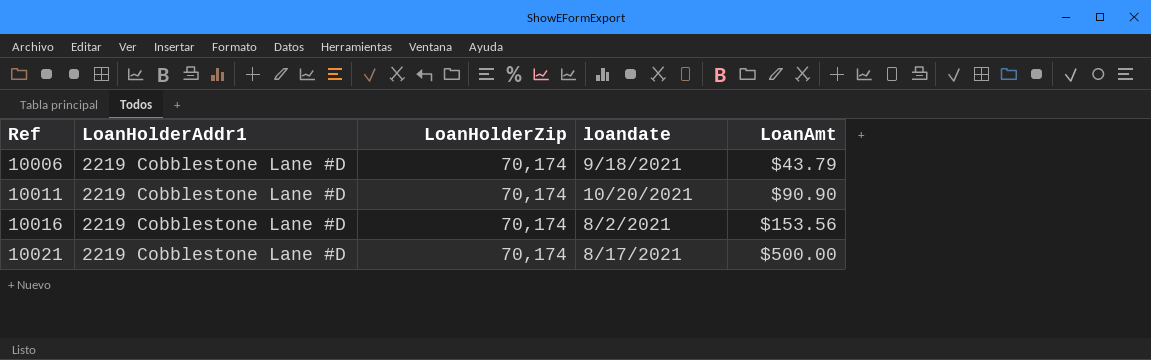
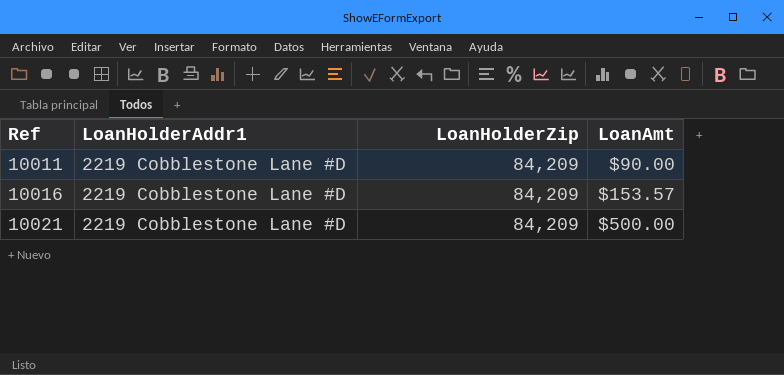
column loandate | position: 4 -> none
row 10006: 2219 Cobblestone Lane #D | 70,174 | 9/18/2021 | $43.79 -> none
10011 | LoanHolderZip: 70,174 -> 84,209
10011 | LoanAmt: $90.90 -> $90.00
10016 | LoanHolderZip: 70,174 -> 84,209
10016 | LoanAmt: $153.56 -> $153.57
10021 | LoanHolderZip: 70,174 -> 84,209

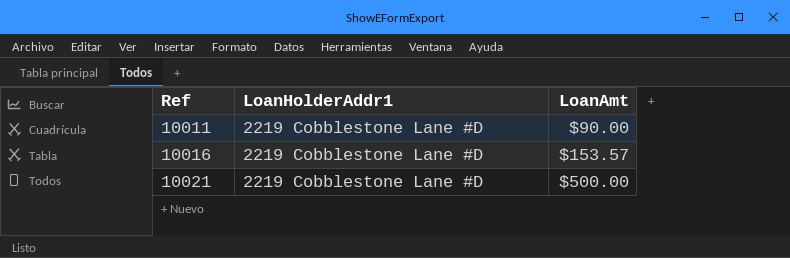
column LoanHolderZip | position: 3 -> none

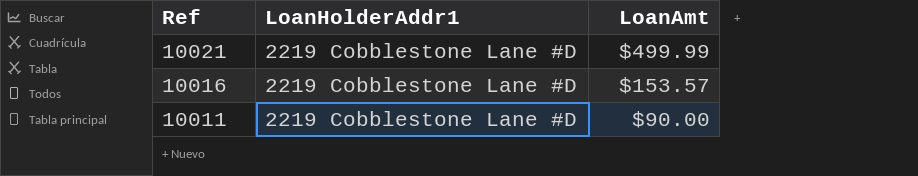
row order: Ref ascending -> Ref descending
10021 | LoanAmt: $500.00 -> $499.99

